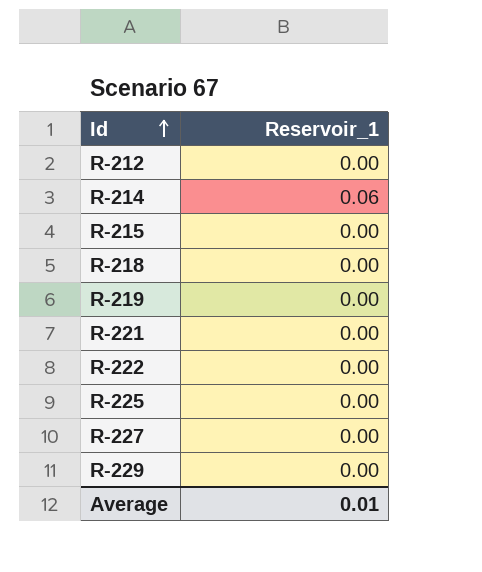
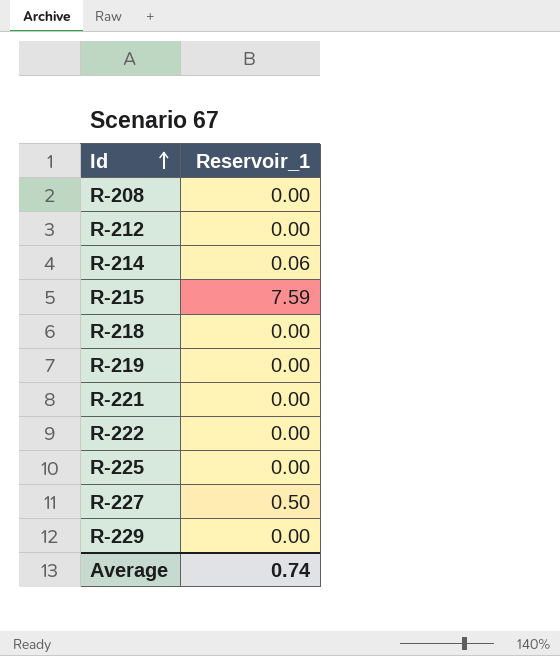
row R-208: none -> 0.00
R-215 | Reservoir_1: 0.00 -> 7.59
R-227 | Reservoir_1: 0.00 -> 0.50
Average | Reservoir_1: 0.01 -> 0.74

